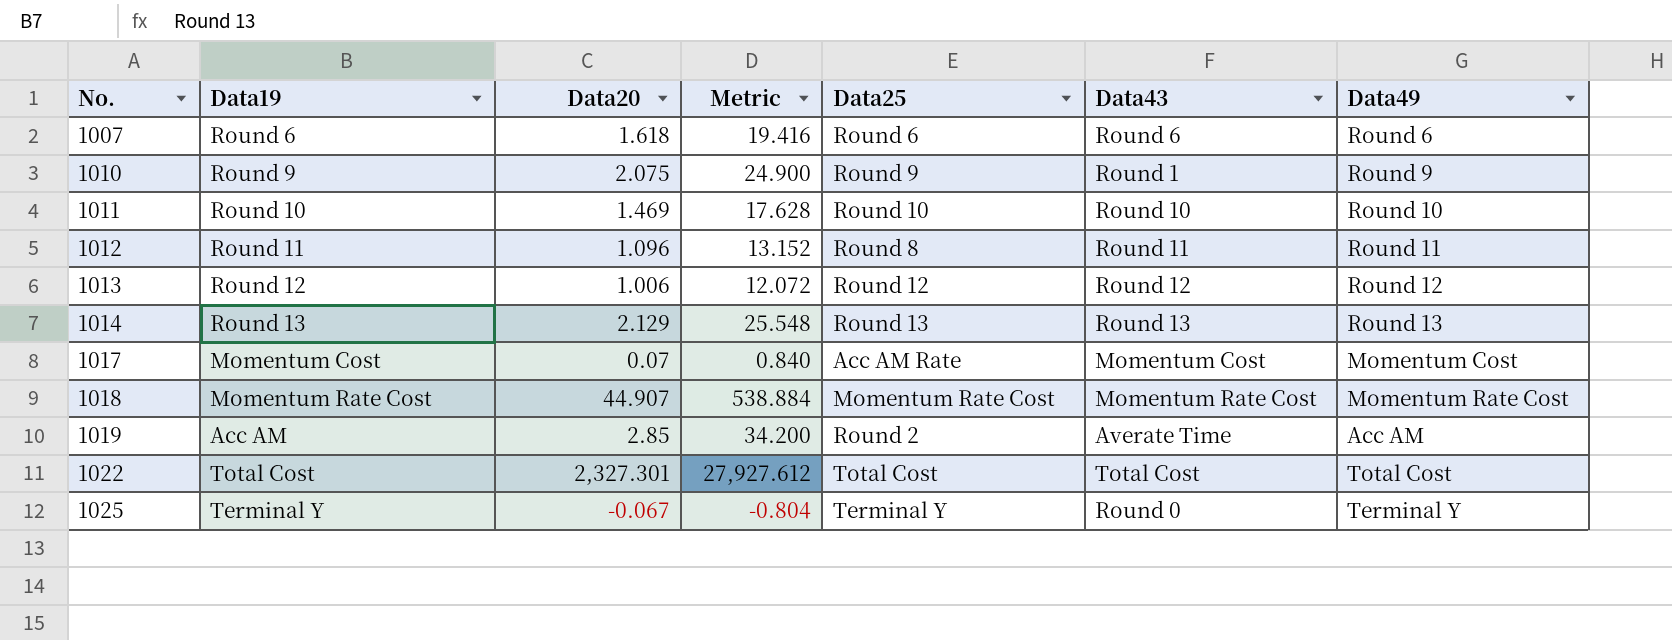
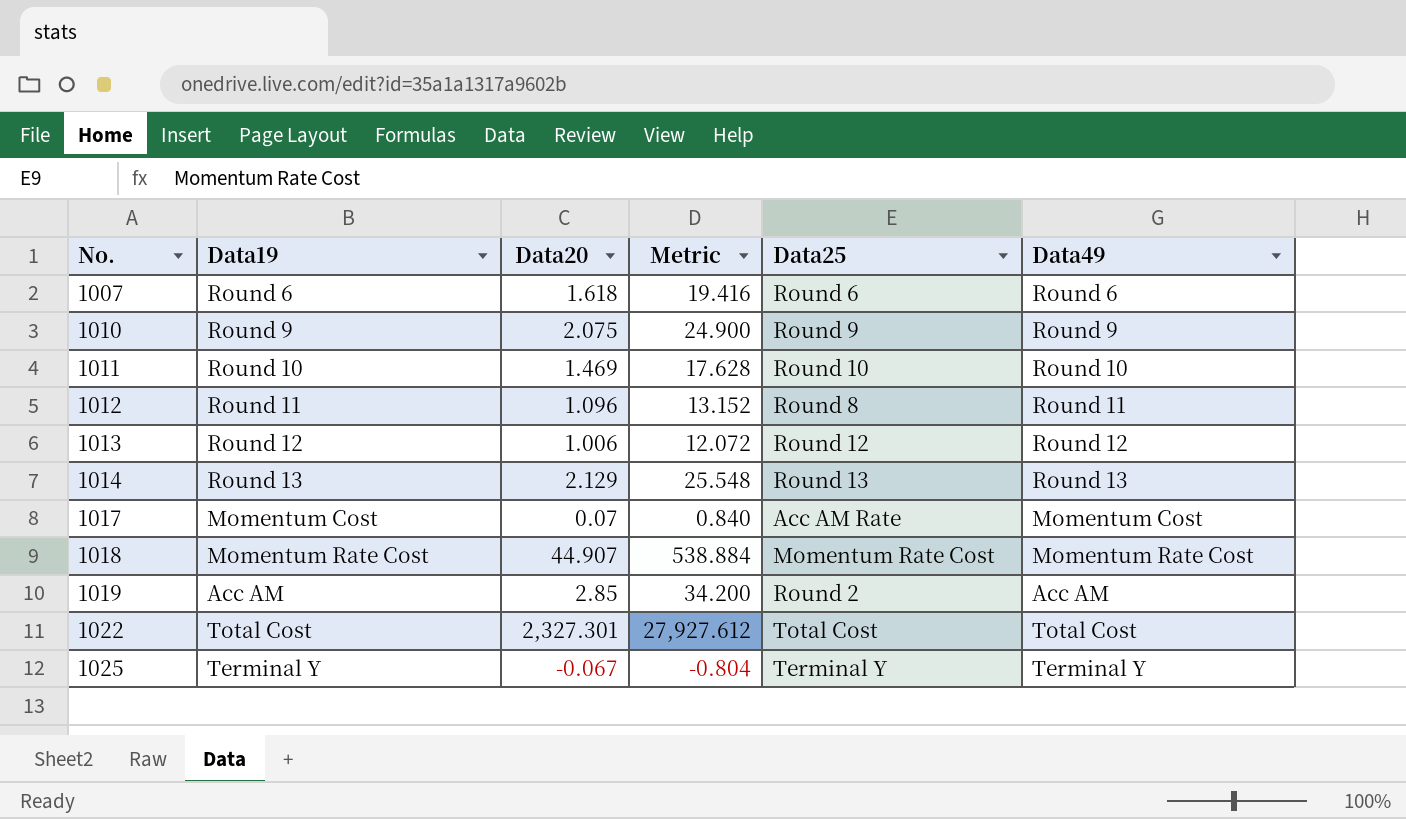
column Data43 | position: 6 -> none

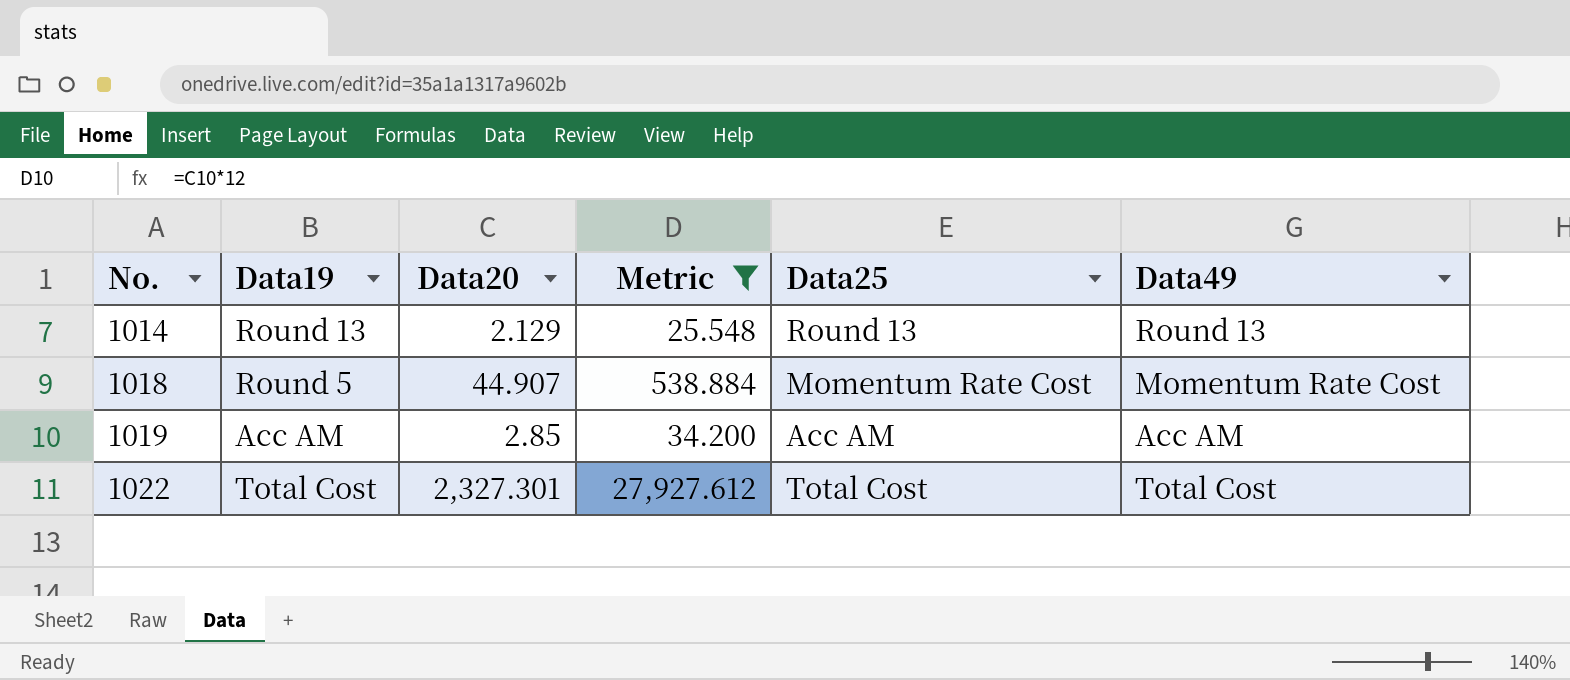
filter: none -> Metric >= 25.548
1018 | Data19: Momentum Rate Cost -> Round 5
1019 | Data25: Round 2 -> Acc AM

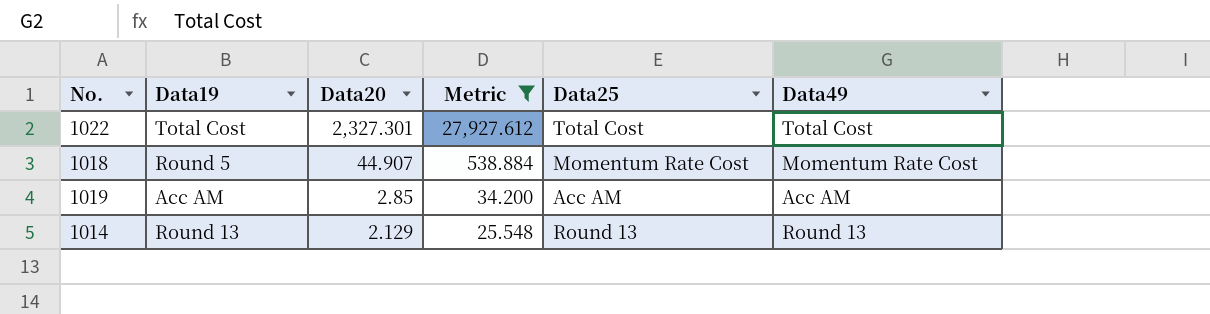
row order: No. ascending -> Data20 descending

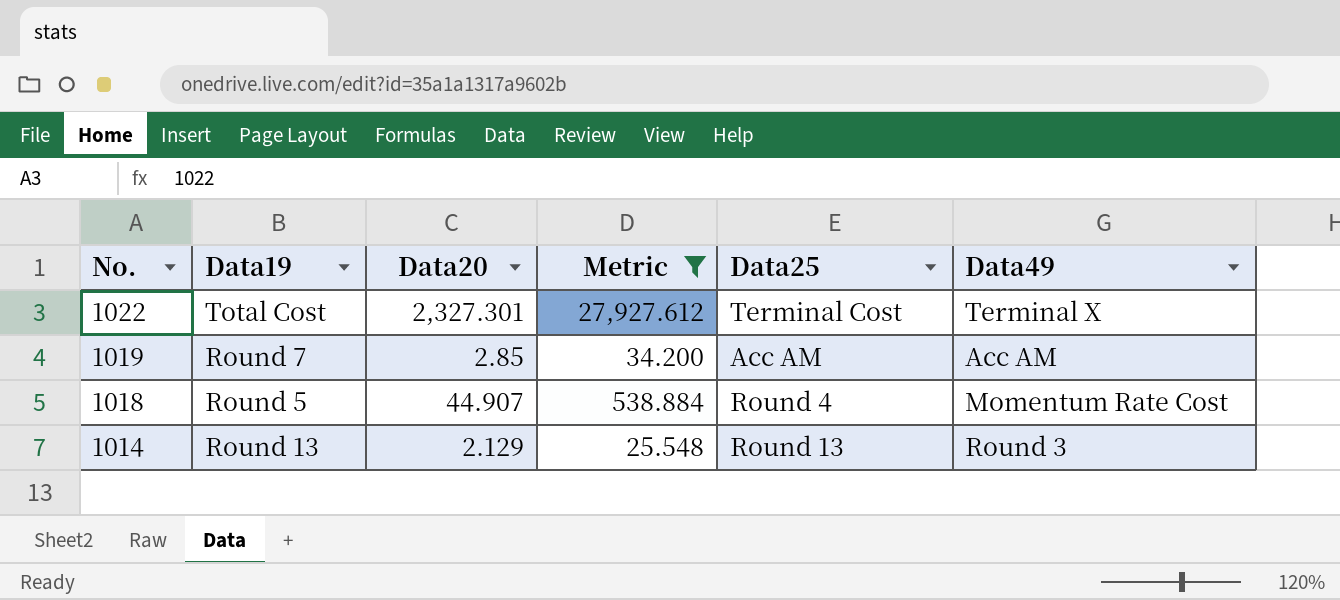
row order: Data20 descending -> No. descending
1022 | Data25: Total Cost -> Terminal Cost
1022 | Data49: Total Cost -> Terminal X
1019 | Data19: Acc AM -> Round 7
1018 | Data25: Momentum Rate Cost -> Round 4
1014 | Data49: Round 13 -> Round 3

